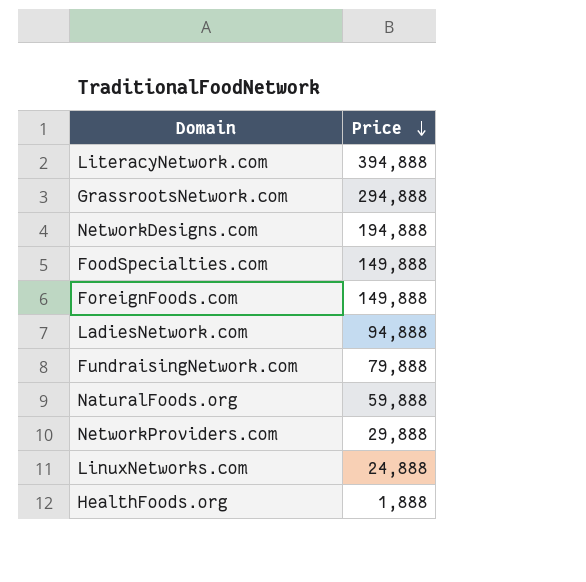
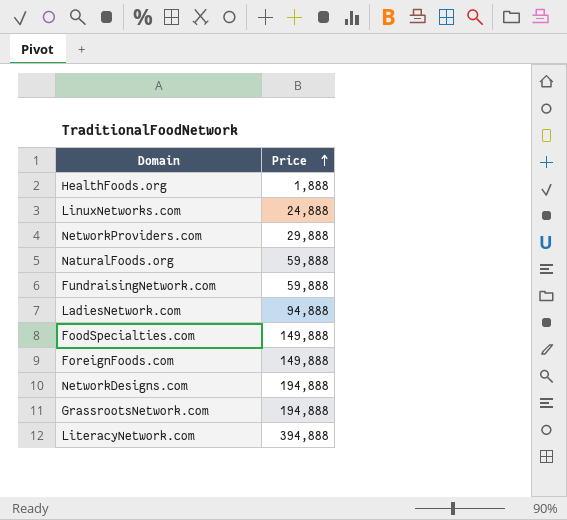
row order: Price descending -> Price ascending
FundraisingNetwork.com | Price: 79,888 -> 59,888
GrassrootsNetwork.com | Price: 294,888 -> 194,888

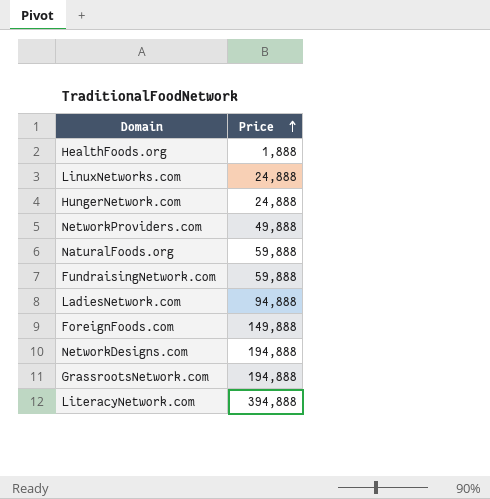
row FoodSpecialties.com: 149,888 -> none
row HungerNetwork.com: none -> 24,888
NetworkProviders.com | Price: 29,888 -> 49,888

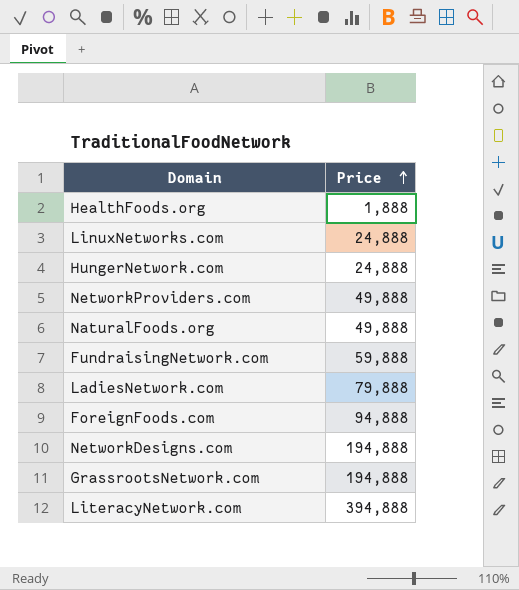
NaturalFoods.org | Price: 59,888 -> 49,888
LadiesNetwork.com | Price: 94,888 -> 79,888
ForeignFoods.com | Price: 149,888 -> 94,888

